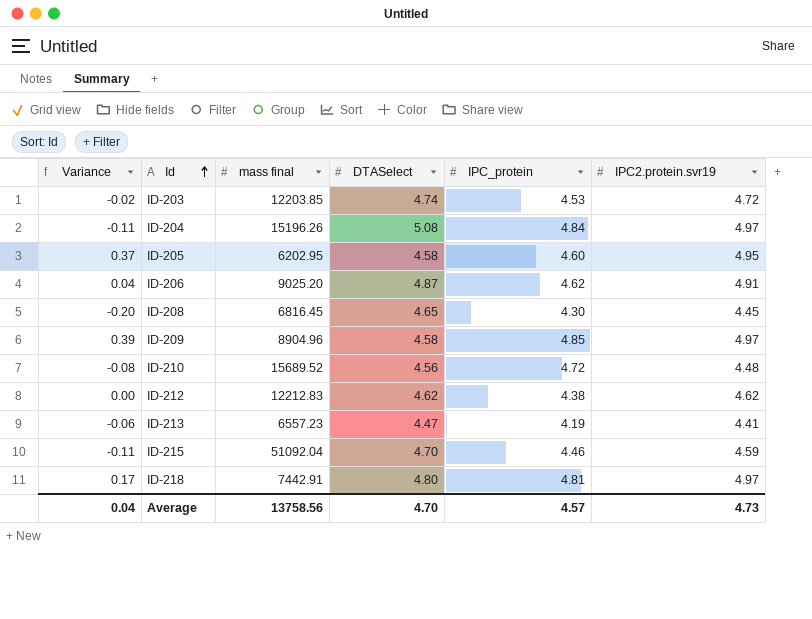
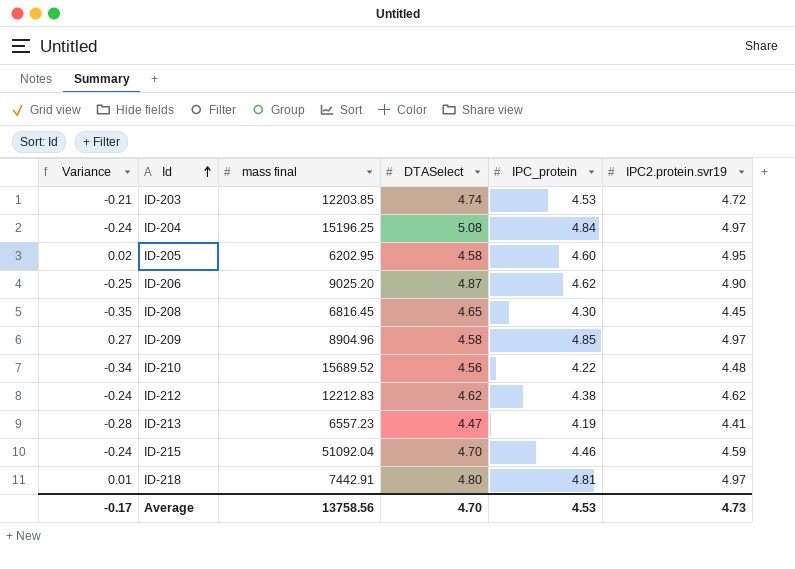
column Variance | formula: [IPC2.protein.svr19] - [DTASelect] -> [IPC_protein] - [DTASelect]
ID-204 | mass final: 15196.26 -> 15196.25
ID-206 | IPC2.protein.svr19: 4.91 -> 4.90
ID-210 | IPC_protein: 4.72 -> 4.22
Average | Variance: 0.04 -> -0.17
Average | IPC_protein: 4.57 -> 4.53

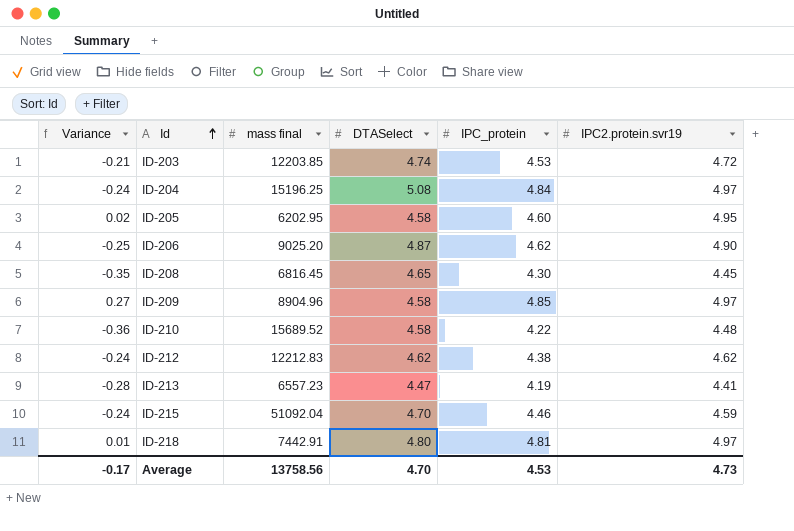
ID-210 | Variance: -0.34 -> -0.36
ID-210 | DTASelect: 4.56 -> 4.58

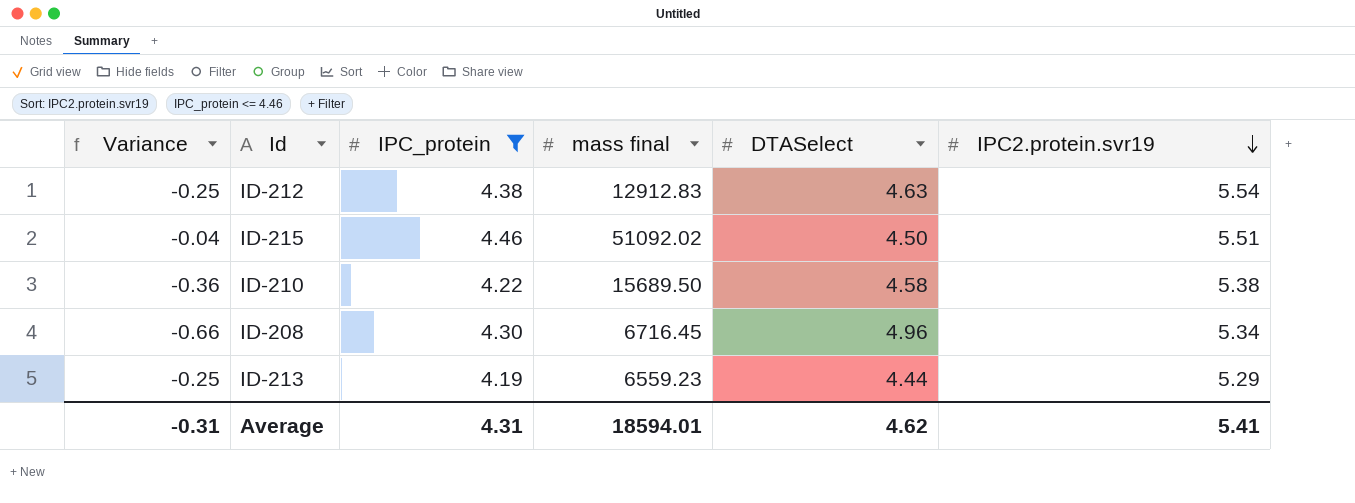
filter: none -> IPC_protein <= 4.46
row order: Id ascending -> IPC2.protein.svr19 descending
column IPC_protein | position: 5 -> 3
ID-212 | Variance: -0.24 -> -0.25
ID-212 | mass final: 12212.83 -> 12912.83
ID-212 | DTASelect: 4.62 -> 4.63
ID-212 | IPC2.protein.svr19: 4.62 -> 5.54
ID-215 | Variance: -0.24 -> -0.04
ID-215 | mass final: 51092.04 -> 51092.02
ID-215 | DTASelect: 4.70 -> 4.50
ID-215 | IPC2.protein.svr19: 4.59 -> 5.51
ID-210 | mass final: 15689.52 -> 15689.50
ID-210 | IPC2.protein.svr19: 4.48 -> 5.38
ID-208 | Variance: -0.35 -> -0.66
ID-208 | mass final: 6816.45 -> 6716.45
ID-208 | DTASelect: 4.65 -> 4.96
ID-208 | IPC2.protein.svr19: 4.45 -> 5.34
ID-213 | Variance: -0.28 -> -0.25
ID-213 | mass final: 6557.23 -> 6559.23
ID-213 | DTASelect: 4.47 -> 4.44
ID-213 | IPC2.protein.svr19: 4.41 -> 5.29
Average | Variance: -0.17 -> -0.31
Average | IPC_protein: 4.53 -> 4.31
Average | mass final: 13758.56 -> 18594.01
Average | DTASelect: 4.70 -> 4.62
Average | IPC2.protein.svr19: 4.73 -> 5.41

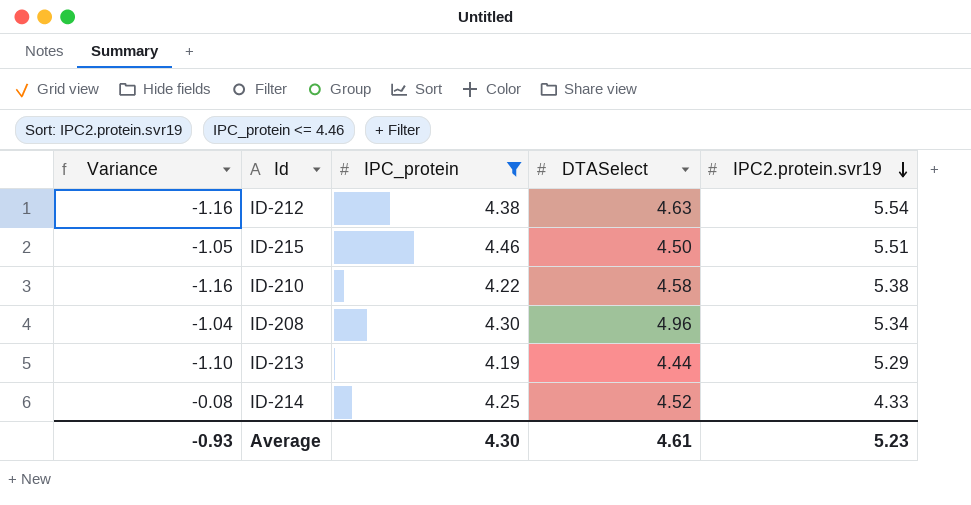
column mass final | position: 4 -> none
column Variance | formula: [IPC_protein] - [DTASelect] -> [IPC_protein] - [IPC2.protein.svr19]
row ID-214: none -> -0.08 | 4.25 | 4.52 | 4.33
Average | Variance: -0.31 -> -0.93
Average | IPC_protein: 4.31 -> 4.30
Average | DTASelect: 4.62 -> 4.61
Average | IPC2.protein.svr19: 5.41 -> 5.23

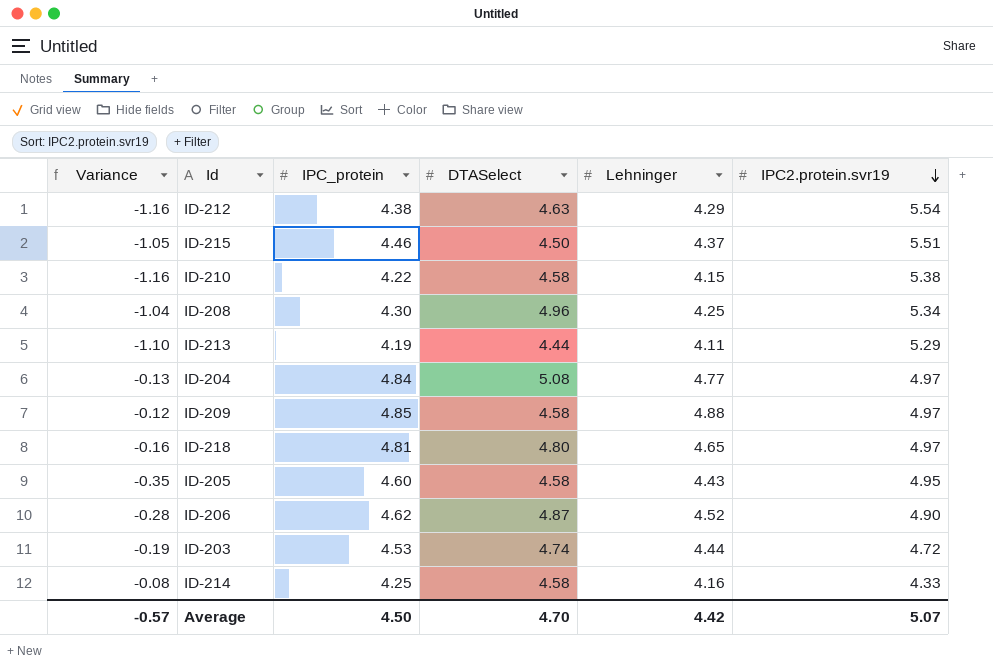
filter: IPC_protein <= 4.46 -> none
column Lehninger | position: none -> 5
ID-214 | DTASelect: 4.52 -> 4.58
Average | Variance: -0.93 -> -0.57
Average | IPC_protein: 4.30 -> 4.50
Average | DTASelect: 4.61 -> 4.70
Average | IPC2.protein.svr19: 5.23 -> 5.07

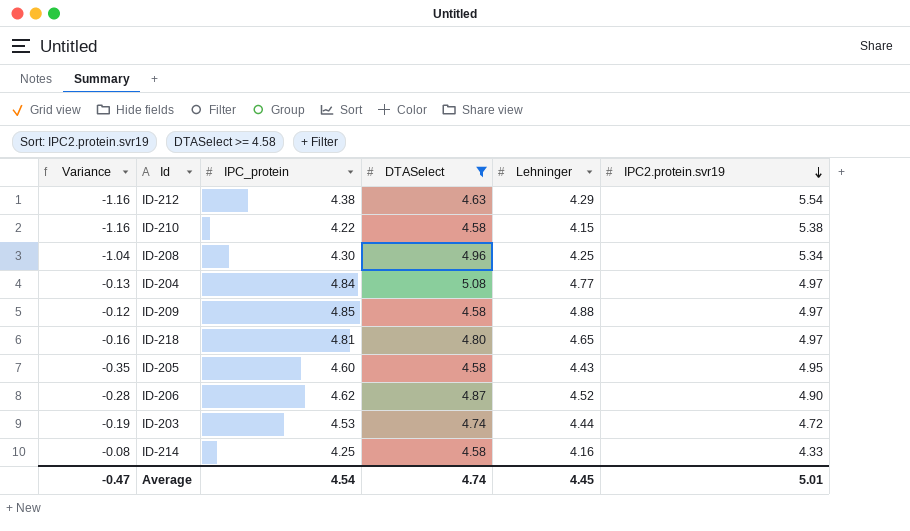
filter: none -> DTASelect >= 4.58
Average | Variance: -0.57 -> -0.47
Average | IPC_protein: 4.50 -> 4.54
Average | DTASelect: 4.70 -> 4.74
Average | Lehninger: 4.42 -> 4.45
Average | IPC2.protein.svr19: 5.07 -> 5.01

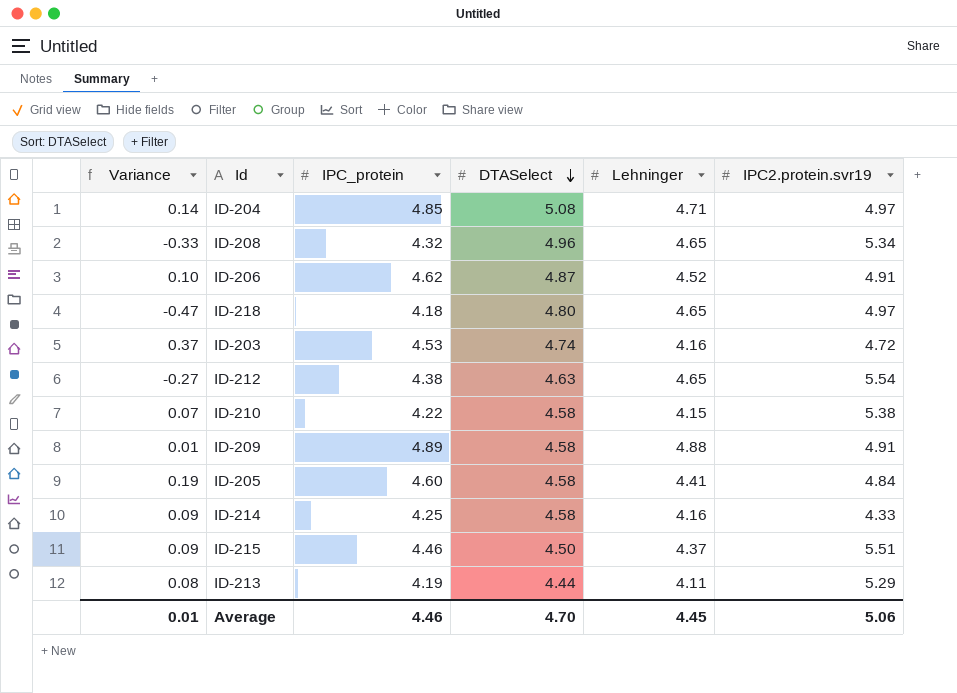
filter: DTASelect >= 4.58 -> none
row order: IPC2.protein.svr19 descending -> DTASelect descending
column Variance | formula: [IPC_protein] - [IPC2.protein.svr19] -> [IPC_protein] - [Lehninger]
ID-204 | IPC_protein: 4.84 -> 4.85
ID-204 | Lehninger: 4.77 -> 4.71
ID-208 | IPC_protein: 4.30 -> 4.32
ID-208 | Lehninger: 4.25 -> 4.65
ID-206 | IPC2.protein.svr19: 4.90 -> 4.91
ID-218 | IPC_protein: 4.81 -> 4.18
ID-203 | Lehninger: 4.44 -> 4.16
ID-212 | Lehninger: 4.29 -> 4.65
ID-209 | IPC_protein: 4.85 -> 4.89
ID-209 | IPC2.protein.svr19: 4.97 -> 4.91
ID-205 | Lehninger: 4.43 -> 4.41
ID-205 | IPC2.protein.svr19: 4.95 -> 4.84
Average | Variance: -0.47 -> 0.01
Average | IPC_protein: 4.54 -> 4.46
Average | DTASelect: 4.74 -> 4.70
Average | IPC2.protein.svr19: 5.01 -> 5.06

